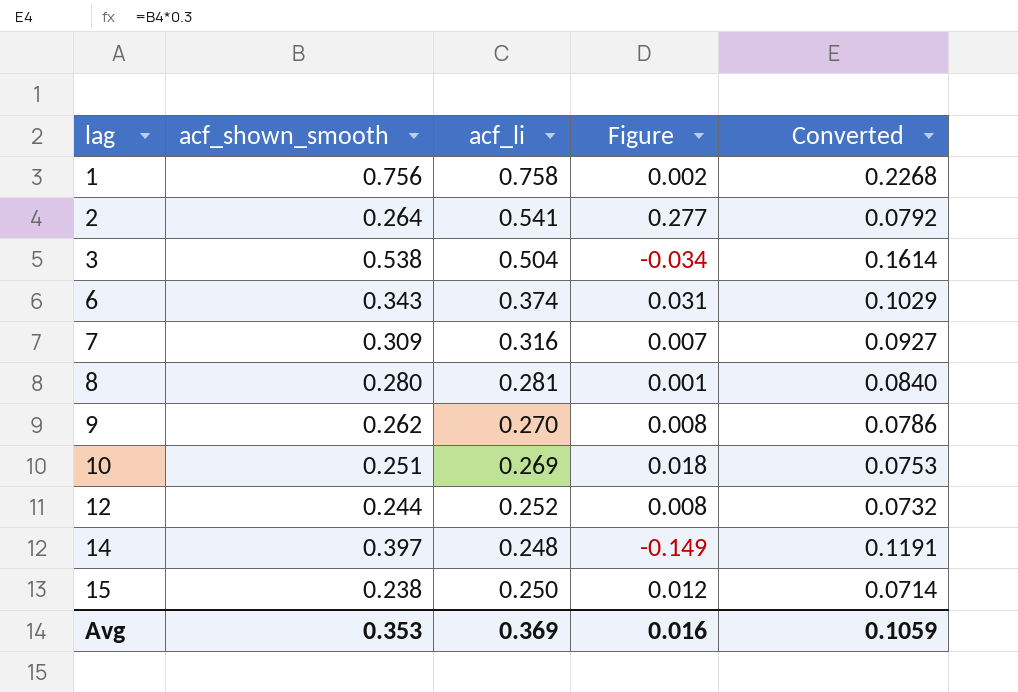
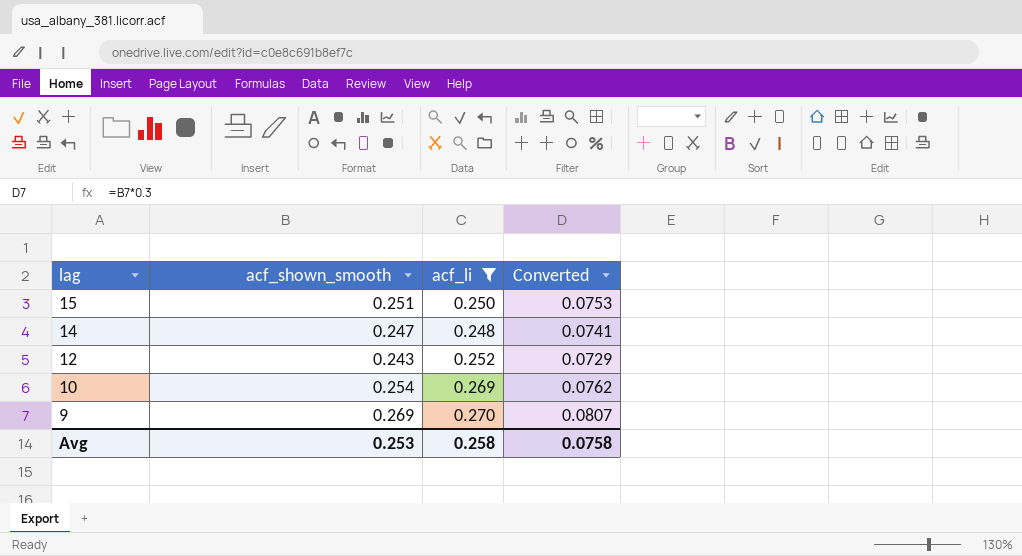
filter: none -> acf_li <= 0.270
row order: lag ascending -> lag descending
column Figure | formula: [acf_li] - [acf_shown_smooth] -> none
15 | acf_shown_smooth: 0.238 -> 0.251
15 | Converted: 0.0714 -> 0.0753
14 | acf_shown_smooth: 0.397 -> 0.247
14 | Converted: 0.1191 -> 0.0741
12 | acf_shown_smooth: 0.244 -> 0.243
12 | Converted: 0.0732 -> 0.0729
10 | acf_shown_smooth: 0.251 -> 0.254
10 | Converted: 0.0753 -> 0.0762
9 | acf_shown_smooth: 0.262 -> 0.269
9 | Converted: 0.0786 -> 0.0807
Avg | acf_shown_smooth: 0.353 -> 0.253
Avg | acf_li: 0.369 -> 0.258
Avg | Converted: 0.1059 -> 0.0758

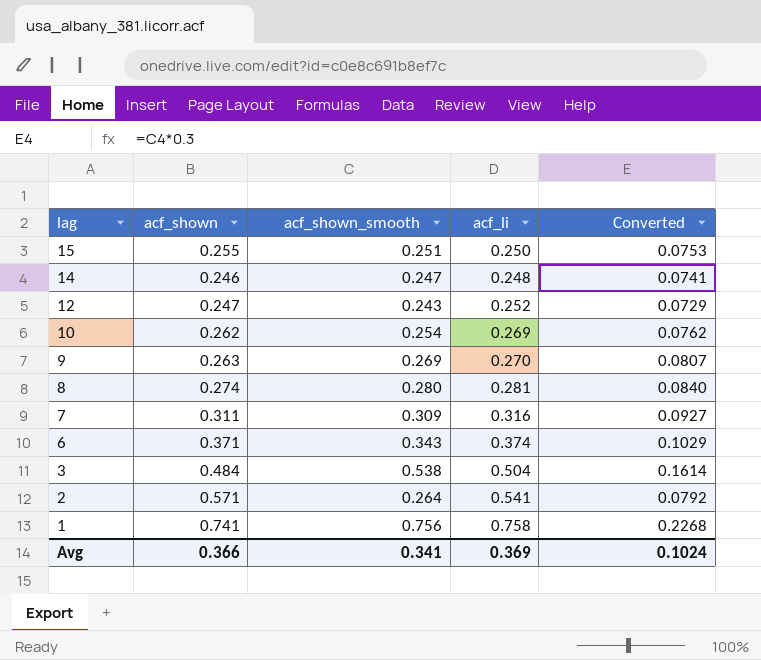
filter: acf_li <= 0.270 -> none
column acf_shown | position: none -> 2
Avg | acf_shown_smooth: 0.253 -> 0.341
Avg | acf_li: 0.258 -> 0.369
Avg | Converted: 0.0758 -> 0.1024

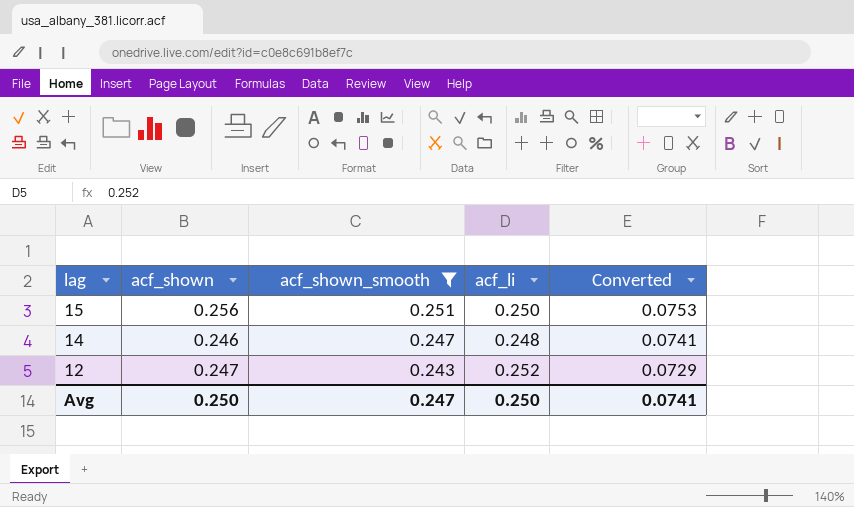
filter: none -> acf_shown_smooth <= 0.251
15 | acf_shown: 0.255 -> 0.256
Avg | acf_shown: 0.366 -> 0.250
Avg | acf_shown_smooth: 0.341 -> 0.247
Avg | acf_li: 0.369 -> 0.250
Avg | Converted: 0.1024 -> 0.0741

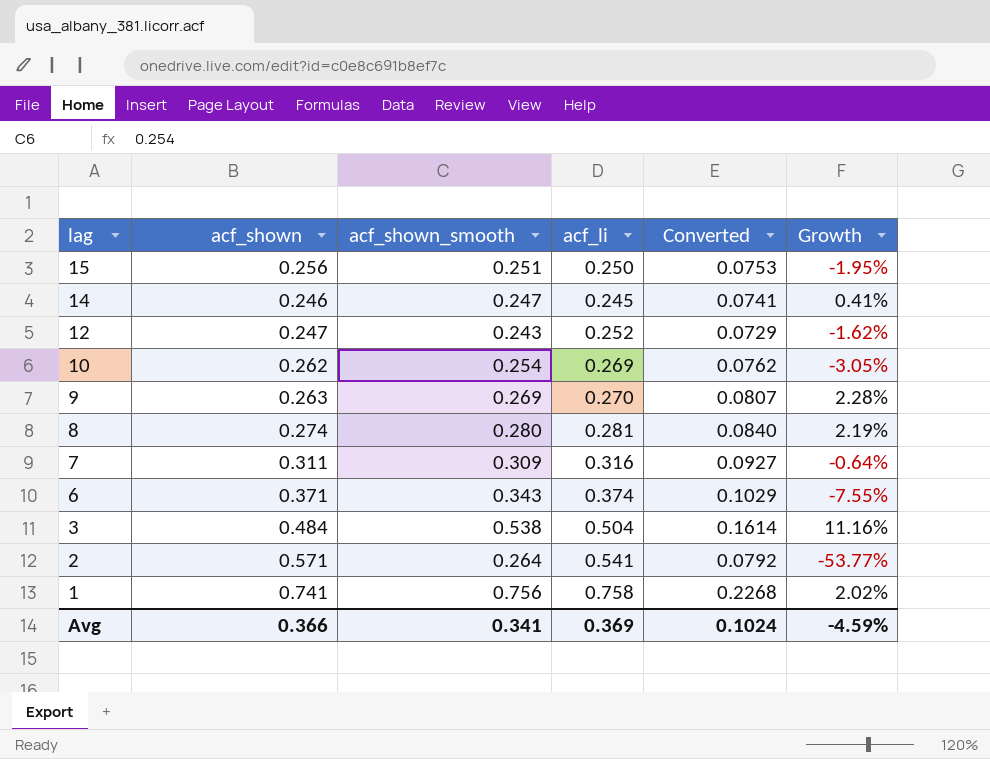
filter: acf_shown_smooth <= 0.251 -> none
column Growth | formula: none -> ([acf_shown_smooth] - [acf_shown]) / [acf_shown]
14 | acf_li: 0.248 -> 0.245
Avg | acf_shown: 0.250 -> 0.366
Avg | acf_shown_smooth: 0.247 -> 0.341
Avg | acf_li: 0.250 -> 0.369
Avg | Converted: 0.0741 -> 0.1024

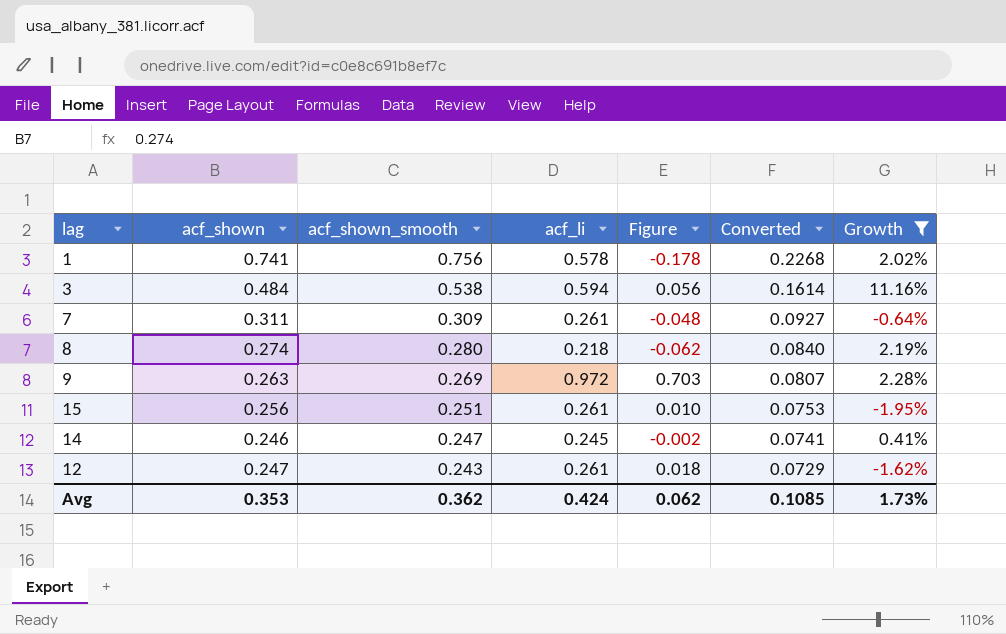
filter: none -> Growth >= -1.95%
row order: lag descending -> acf_shown_smooth descending
column Figure | formula: none -> [acf_li] - [acf_shown_smooth]
1 | acf_li: 0.758 -> 0.578
3 | acf_li: 0.504 -> 0.594
7 | acf_li: 0.316 -> 0.261
8 | acf_li: 0.281 -> 0.218
9 | acf_li: 0.270 -> 0.972
15 | acf_li: 0.250 -> 0.261
12 | acf_li: 0.252 -> 0.261
Avg | acf_shown: 0.366 -> 0.353
Avg | acf_shown_smooth: 0.341 -> 0.362
Avg | acf_li: 0.369 -> 0.424
Avg | Converted: 0.1024 -> 0.1085
Avg | Growth: -4.59% -> 1.73%

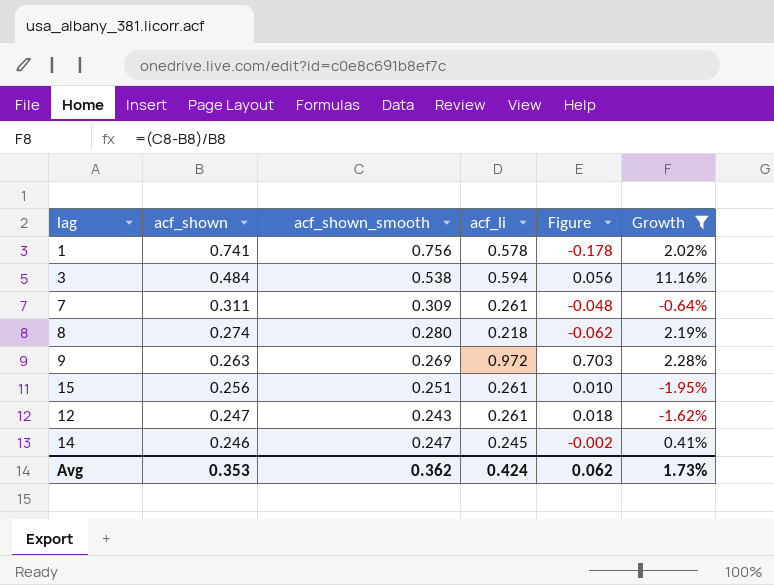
row order: acf_shown_smooth descending -> acf_shown descending
column Converted | formula: [acf_shown_smooth] * 0.3 -> none

